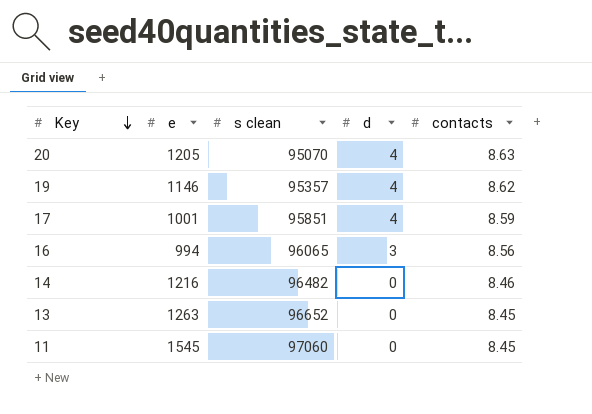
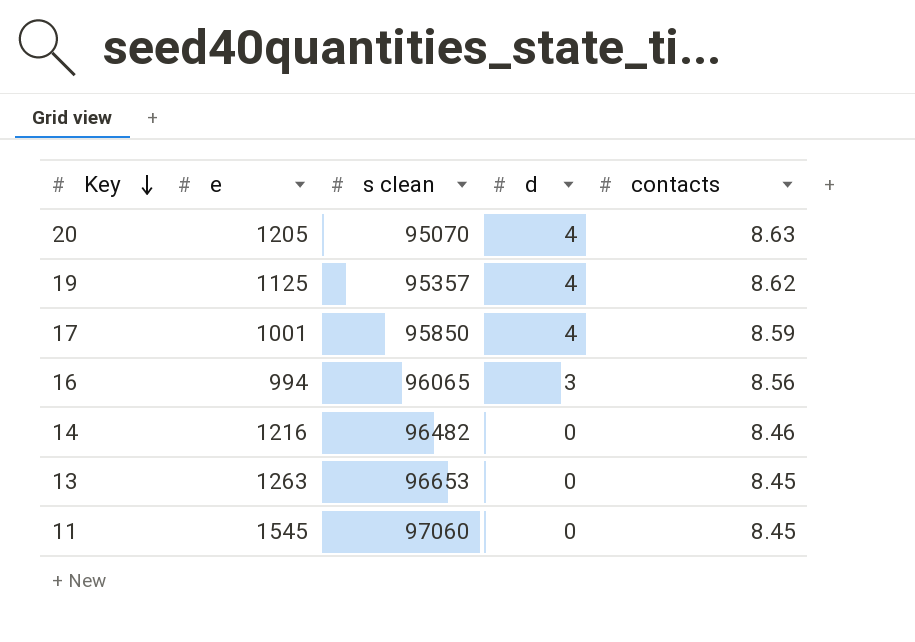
19 | e: 1146 -> 1125
17 | s clean: 95851 -> 95850
13 | s clean: 96652 -> 96653

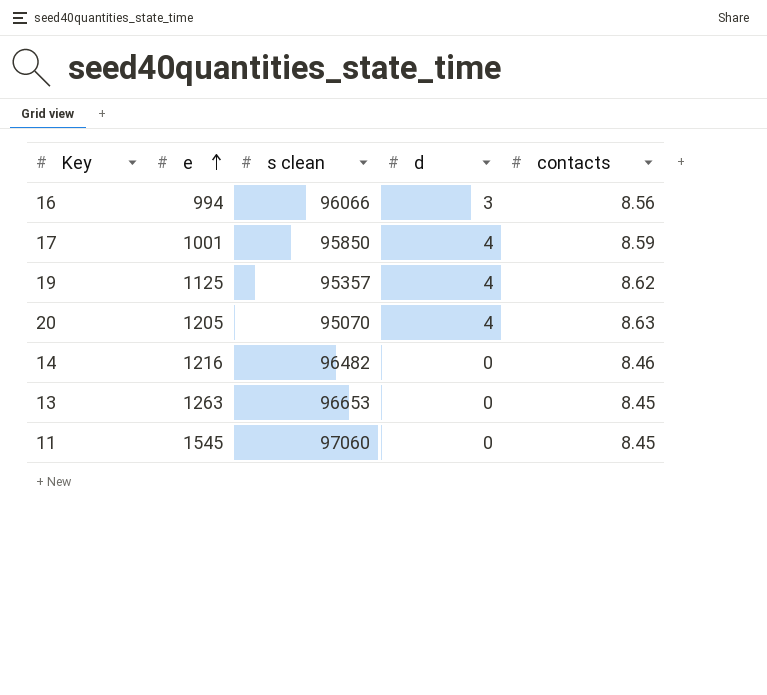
row order: Key descending -> e ascending
16 | s clean: 96065 -> 96066

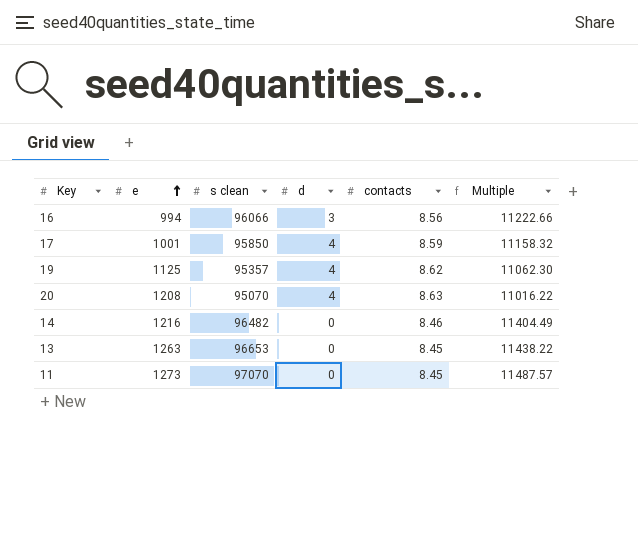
column Multiple | formula: none -> [s clean] / [contacts]
20 | e: 1205 -> 1208
11 | e: 1545 -> 1273
11 | s clean: 97060 -> 97070

